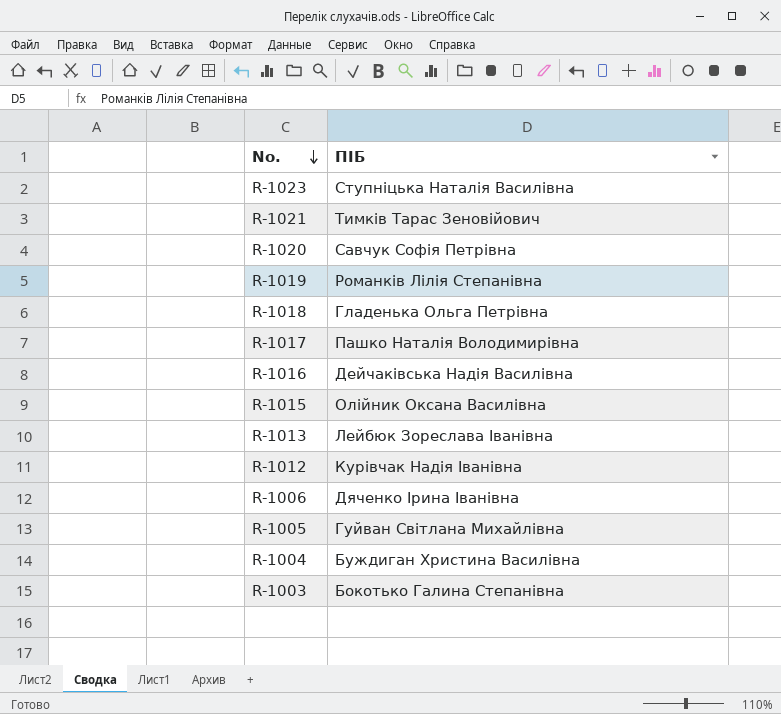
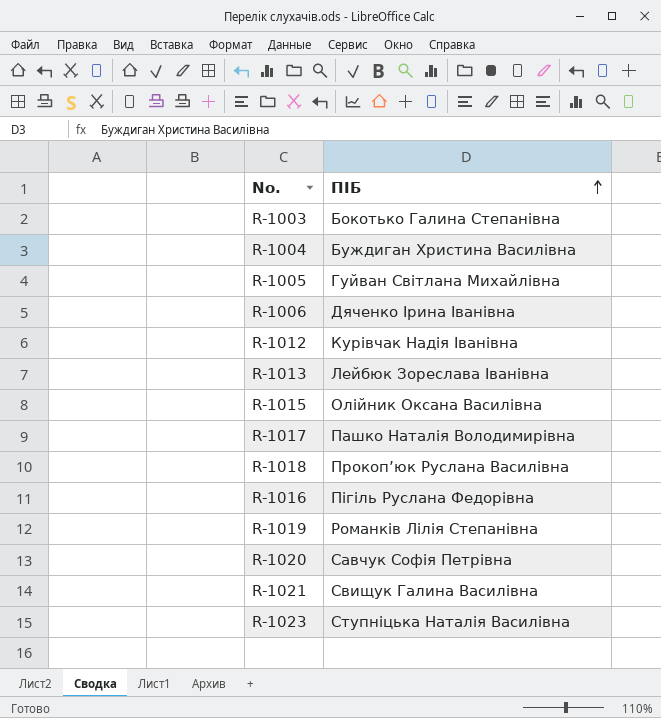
row order: No. descending -> ПІБ ascending
R-1018 | ПІБ: Гладенька Ольга Петрівна -> Прокоп’юк Руслана Василівна
R-1016 | ПІБ: Дейчаківська Надія Василівна -> Пігіль Руслана Федорівна
R-1021 | ПІБ: Тимків Тарас Зеновійович -> Свищук Галина Василівна

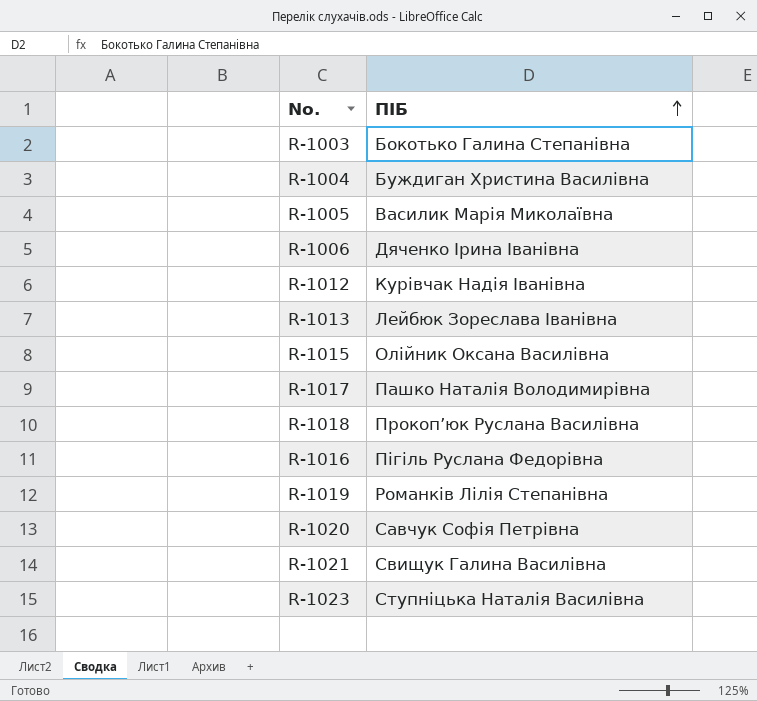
R-1005 | ПІБ: Гуйван Світлана Михайлівна -> Василик Марія Миколаївна

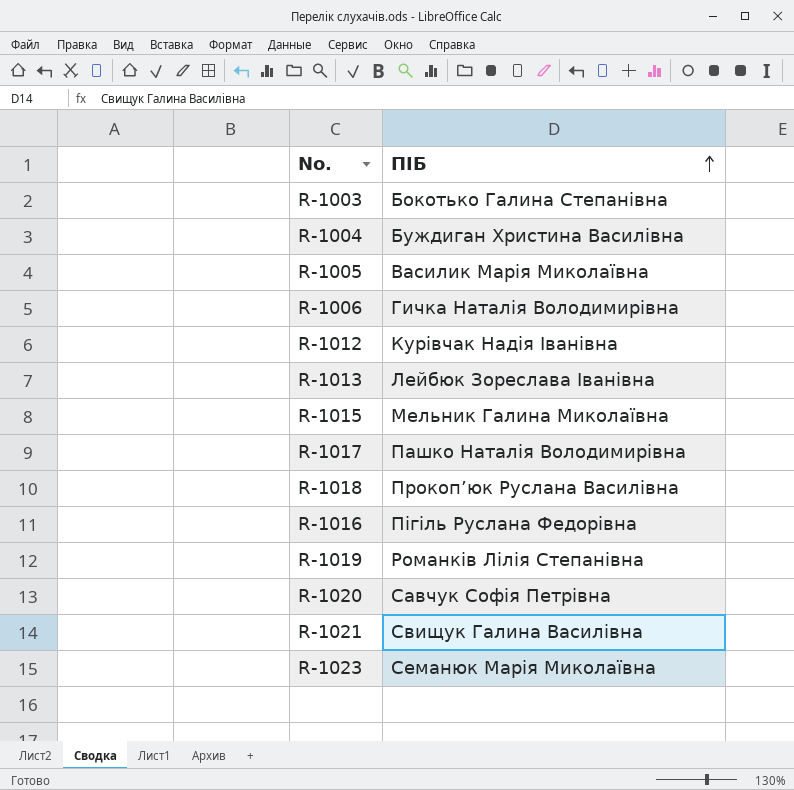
R-1006 | ПІБ: Дяченко Ірина Іванівна -> Гичка Наталія Володимирівна
R-1015 | ПІБ: Олійник Оксана Василівна -> Мельник Галина Миколаївна
R-1023 | ПІБ: Ступніцька Наталія Василівна -> Семанюк Марія Миколаївна

